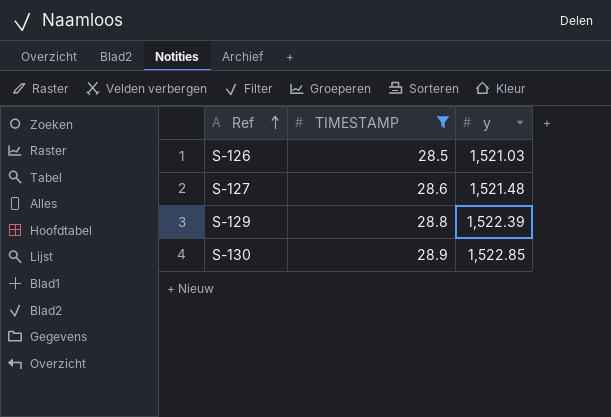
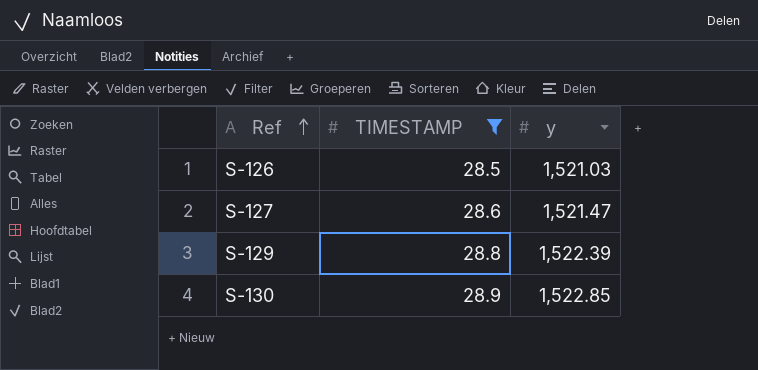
S-127 | y: 1,521.48 -> 1,521.47

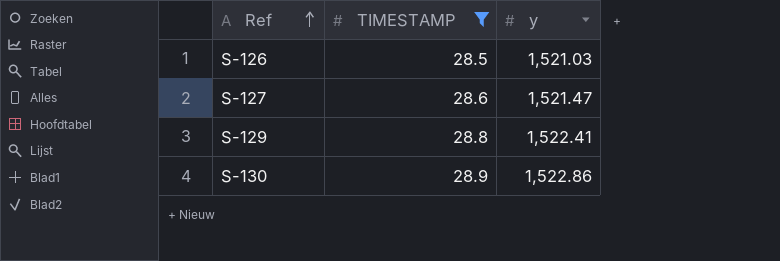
S-129 | y: 1,522.39 -> 1,522.41
S-130 | y: 1,522.85 -> 1,522.86

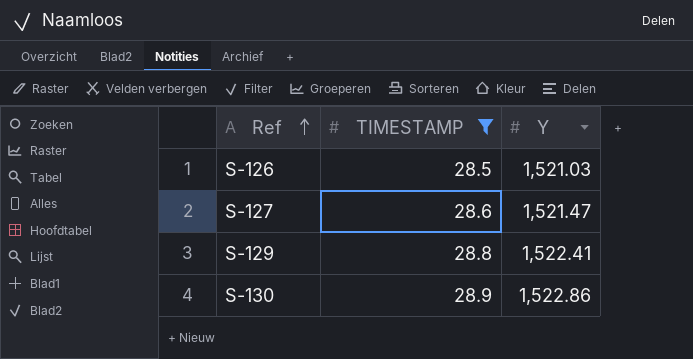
column name: y -> Y

